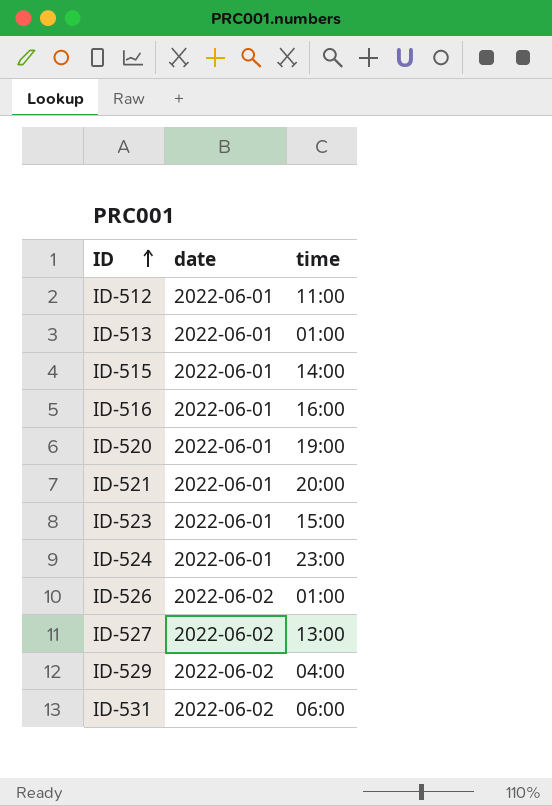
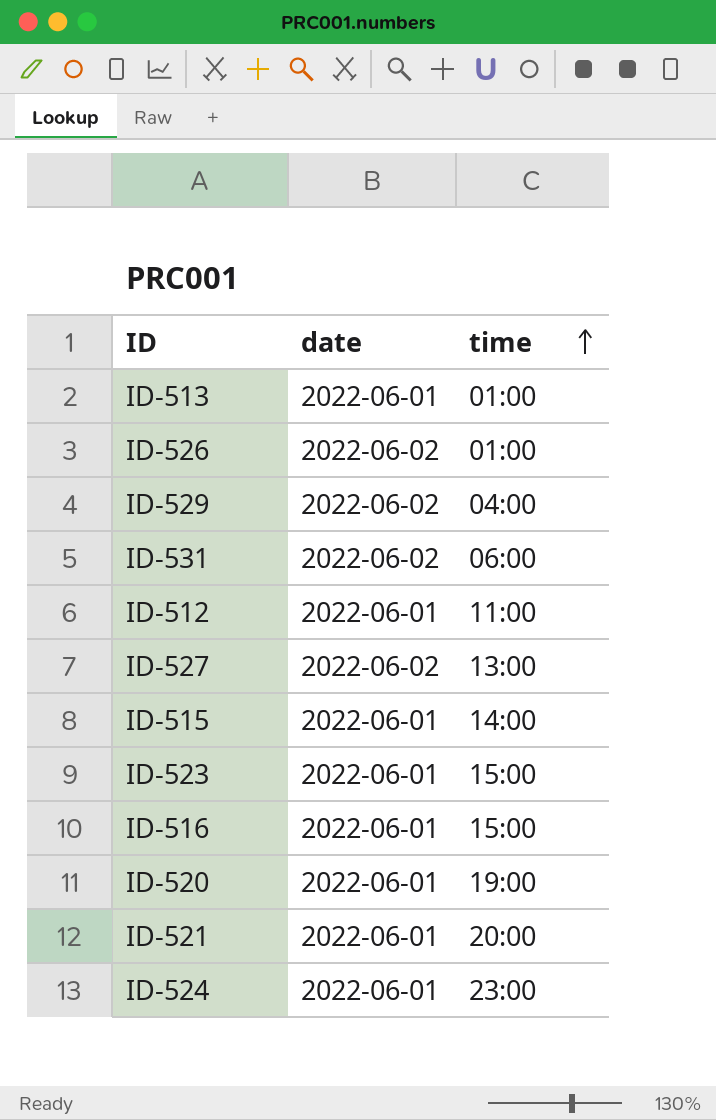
row order: ID ascending -> time ascending
ID-516 | time: 16:00 -> 15:00

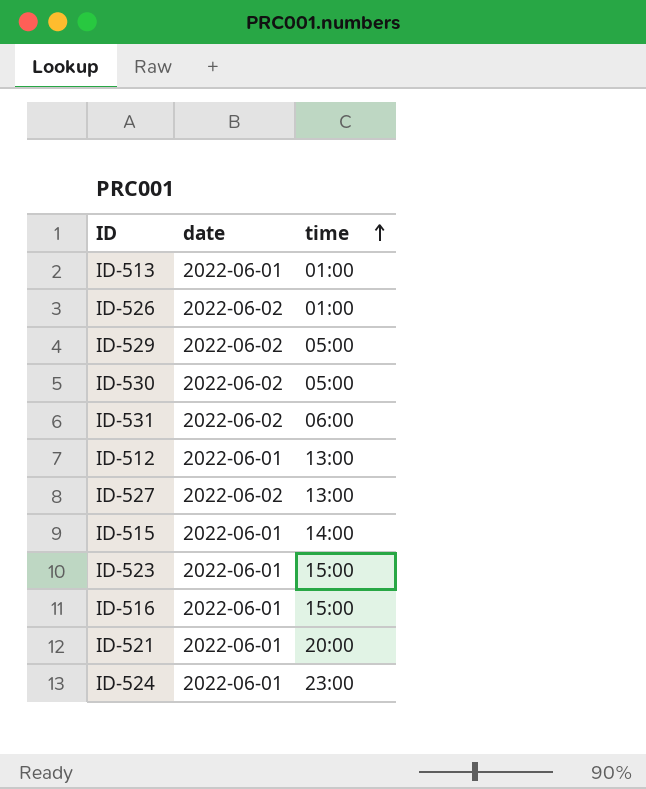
row ID-520: 2022-06-01 | 19:00 -> none
ID-529 | time: 04:00 -> 05:00
row ID-530: none -> 2022-06-02 | 05:00
ID-512 | time: 11:00 -> 13:00

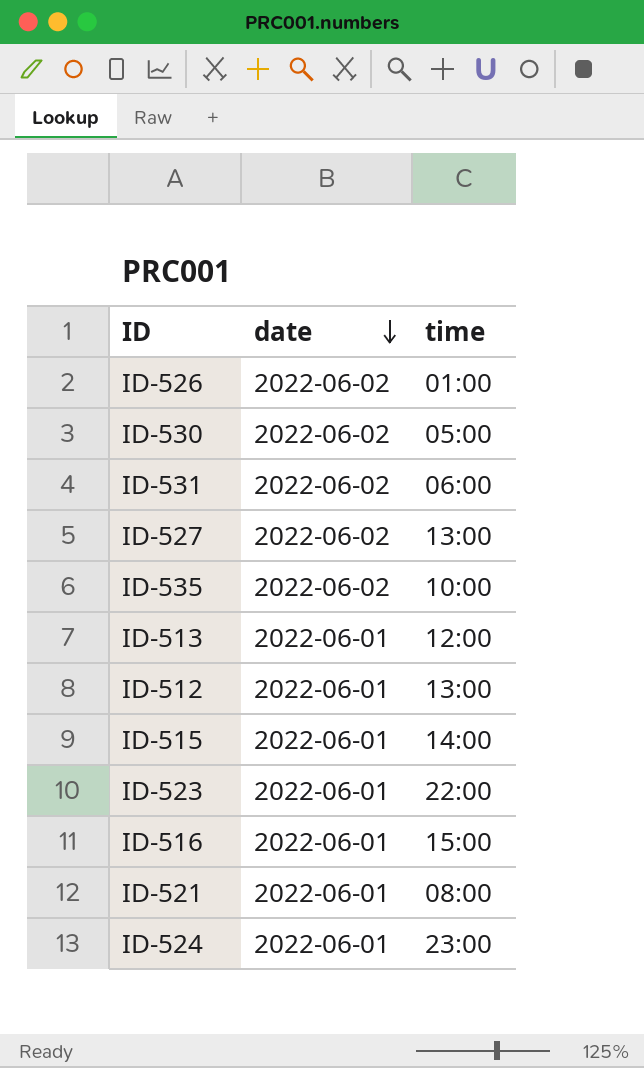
row order: time ascending -> date descending
row ID-529: 2022-06-02 | 05:00 -> none
row ID-535: none -> 2022-06-02 | 10:00
ID-513 | time: 01:00 -> 12:00
ID-523 | time: 15:00 -> 22:00
ID-521 | time: 20:00 -> 08:00

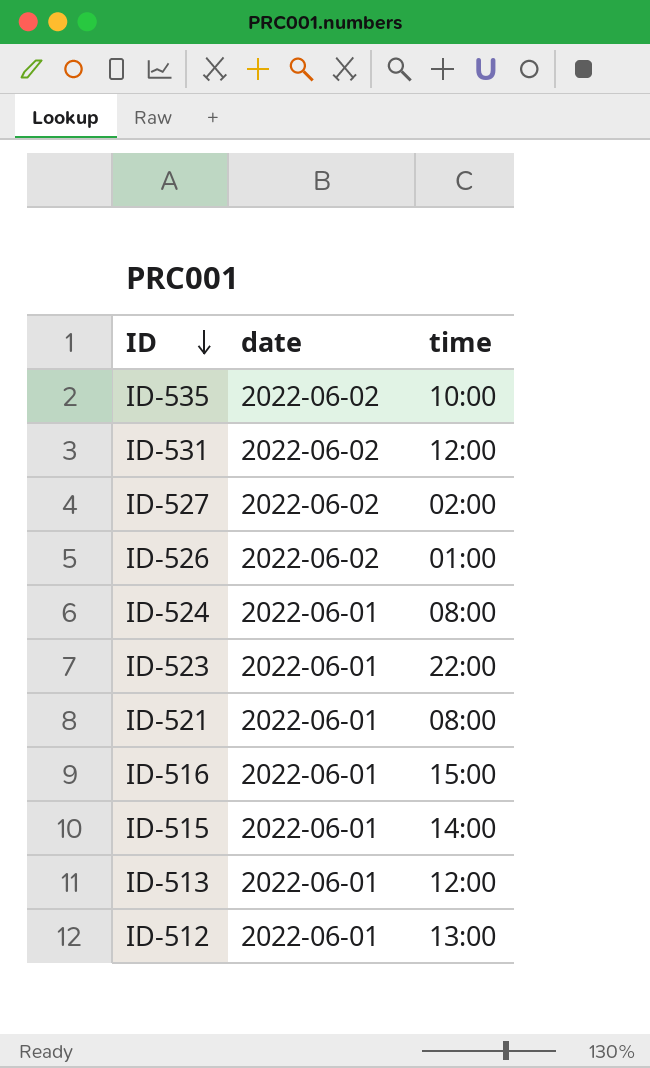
row order: date descending -> ID descending
row ID-530: 2022-06-02 | 05:00 -> none
ID-531 | time: 06:00 -> 12:00
ID-527 | time: 13:00 -> 02:00
ID-524 | time: 23:00 -> 08:00

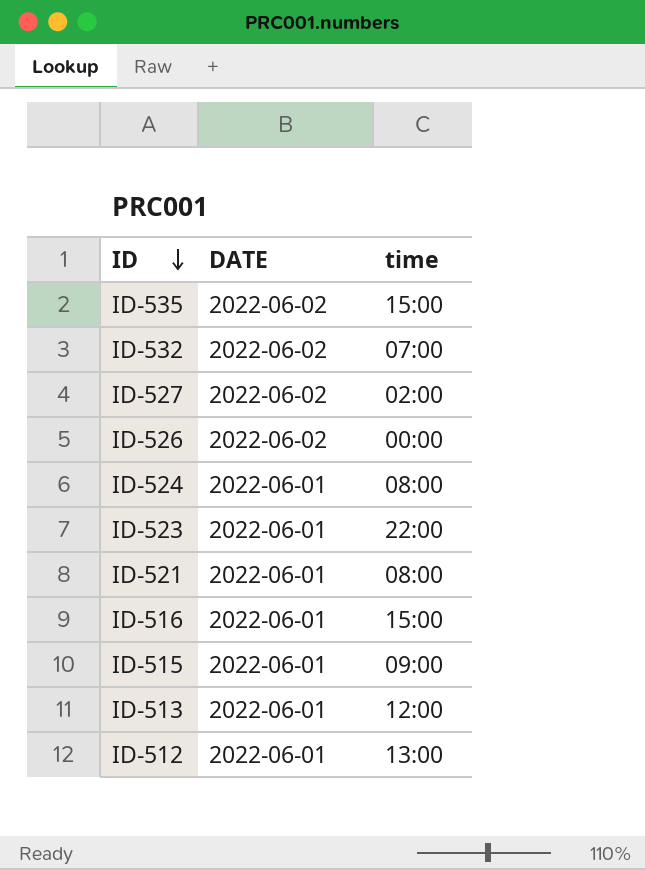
column name: date -> DATE
row ID-531: 2022-06-02 | 12:00 -> none
ID-535 | time: 10:00 -> 15:00
row ID-532: none -> 2022-06-02 | 07:00
ID-526 | time: 01:00 -> 00:00
ID-515 | time: 14:00 -> 09:00

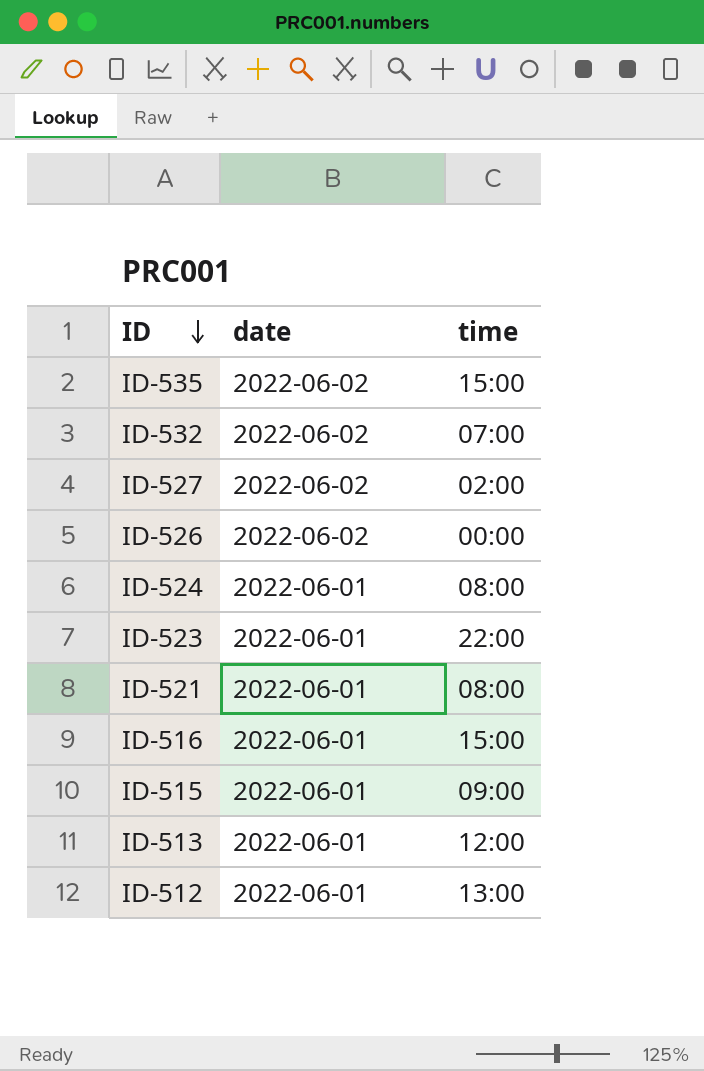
column name: DATE -> date

